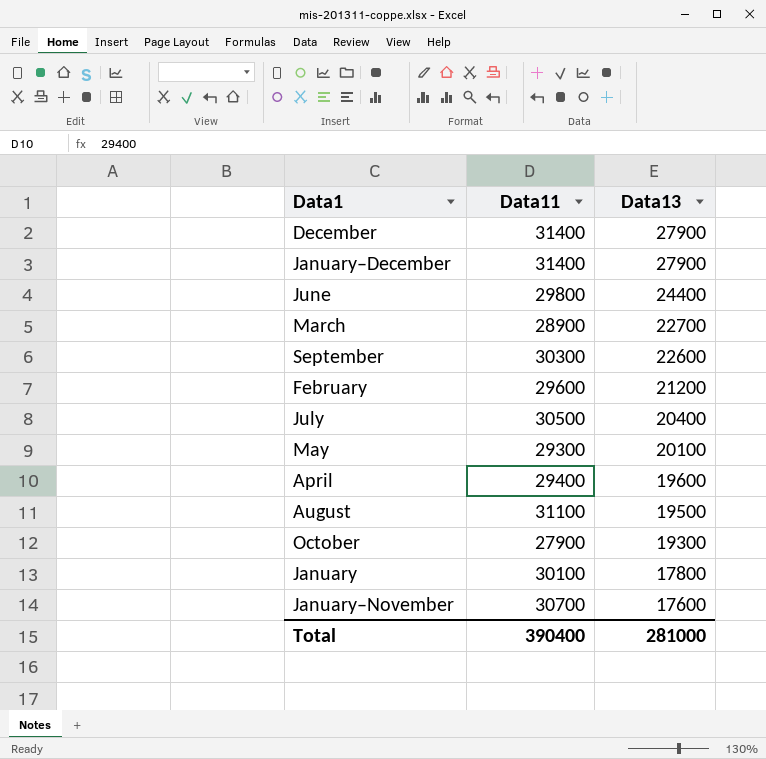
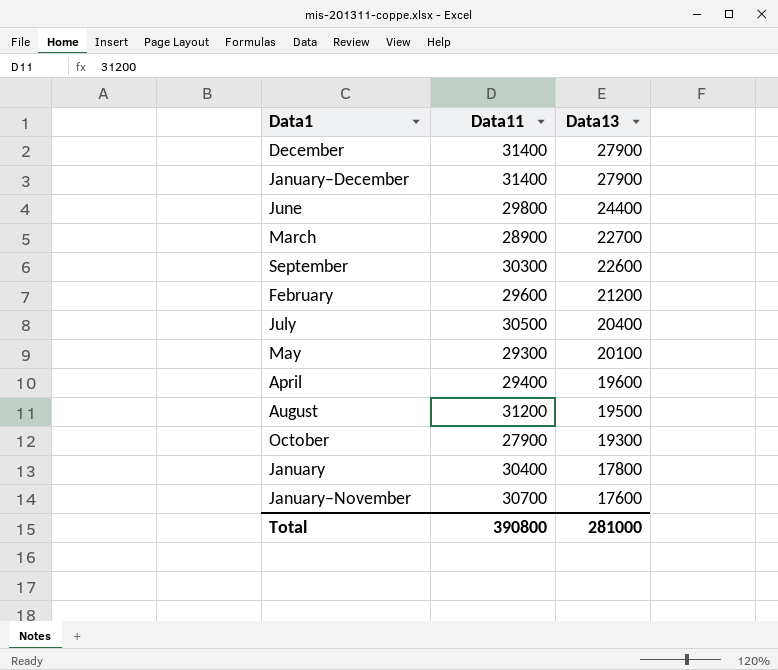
August | Data11: 31100 -> 31200
January | Data11: 30100 -> 30400
Total | Data11: 390400 -> 390800

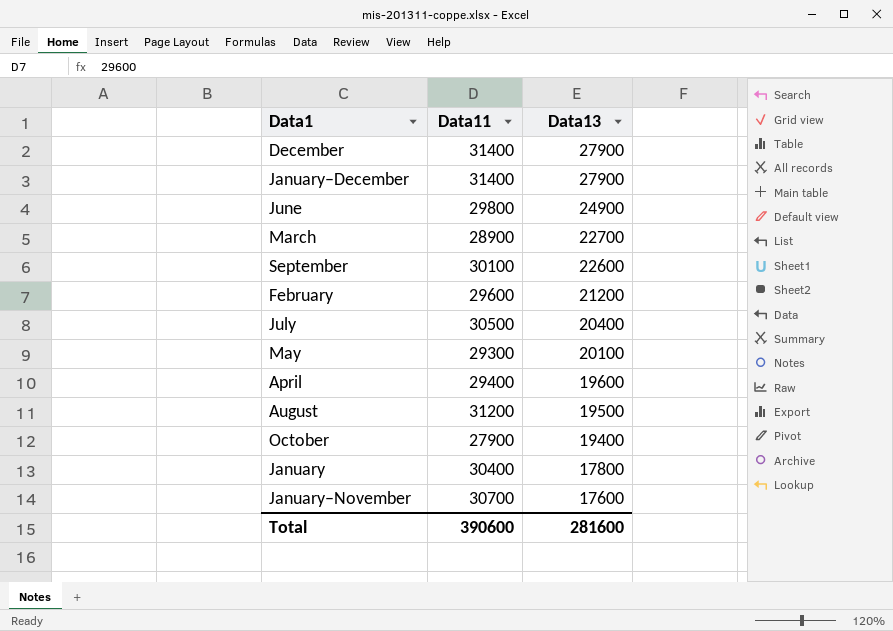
June | Data13: 24400 -> 24900
September | Data11: 30300 -> 30100
October | Data13: 19300 -> 19400
Total | Data11: 390800 -> 390600
Total | Data13: 281000 -> 281600

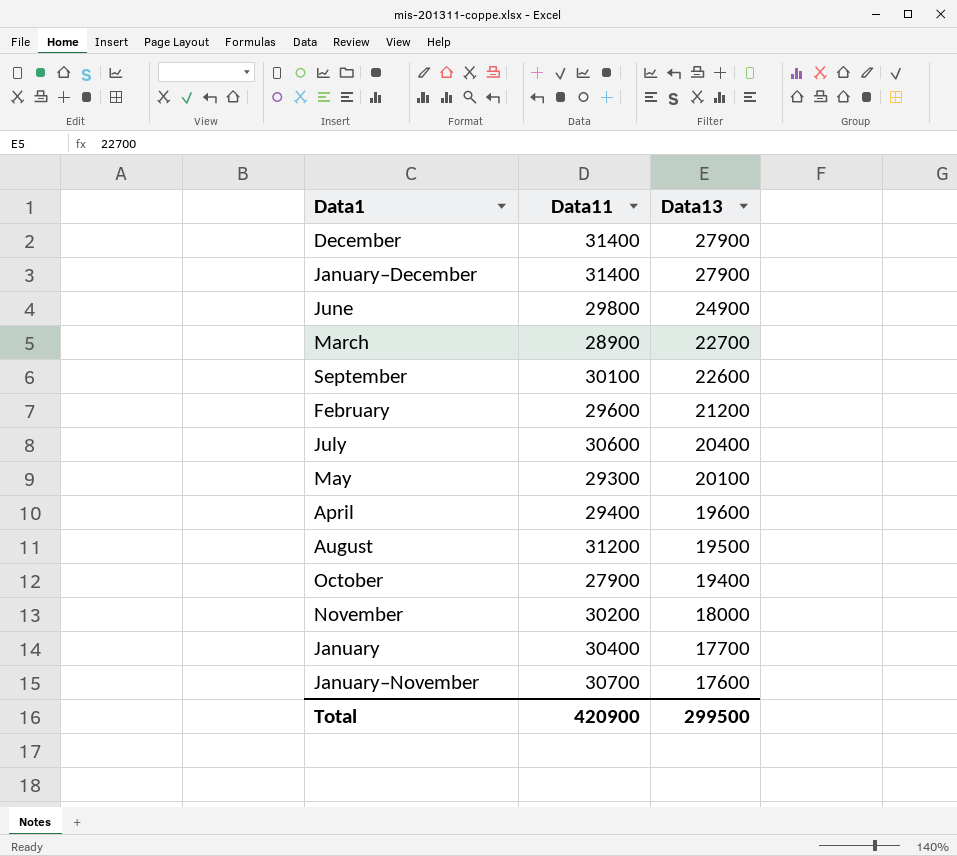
July | Data11: 30500 -> 30600
row November: none -> 30200 | 18000
January | Data13: 17800 -> 17700
Total | Data11: 390600 -> 420900
Total | Data13: 281600 -> 299500

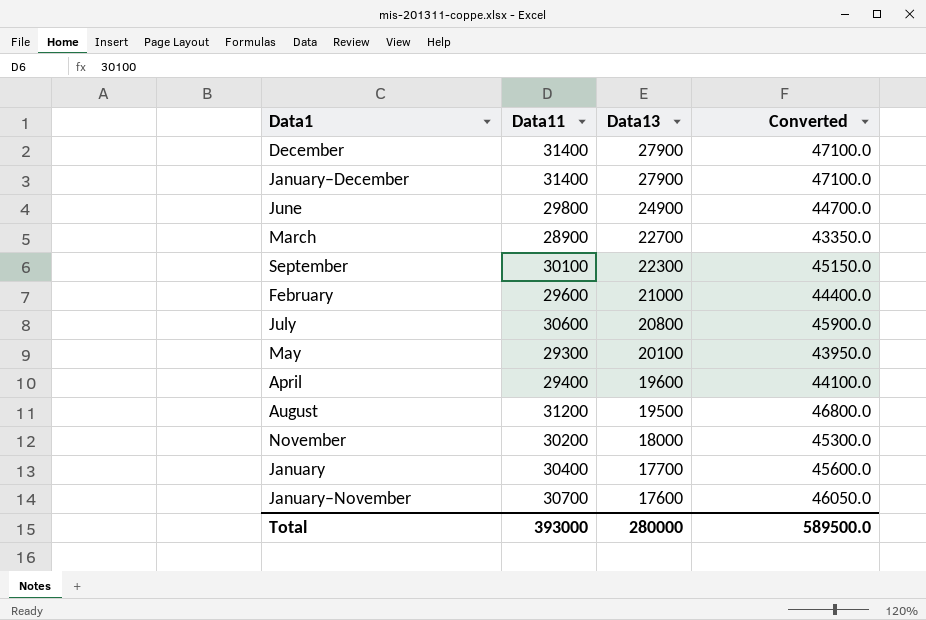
column Converted | formula: none -> [Data11] * 1.5
row October: 27900 | 19400 -> none
September | Data13: 22600 -> 22300
February | Data13: 21200 -> 21000
July | Data13: 20400 -> 20800
Total | Data11: 420900 -> 393000
Total | Data13: 299500 -> 280000

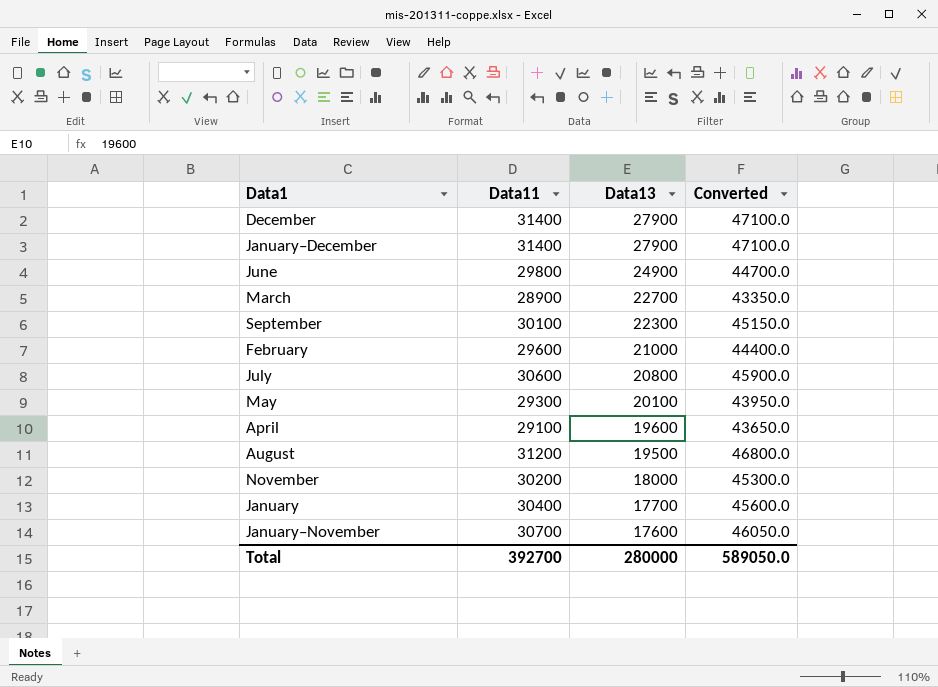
April | Data11: 29400 -> 29100
April | Converted: 44100.0 -> 43650.0
Total | Data11: 393000 -> 392700
Total | Converted: 589500.0 -> 589050.0

